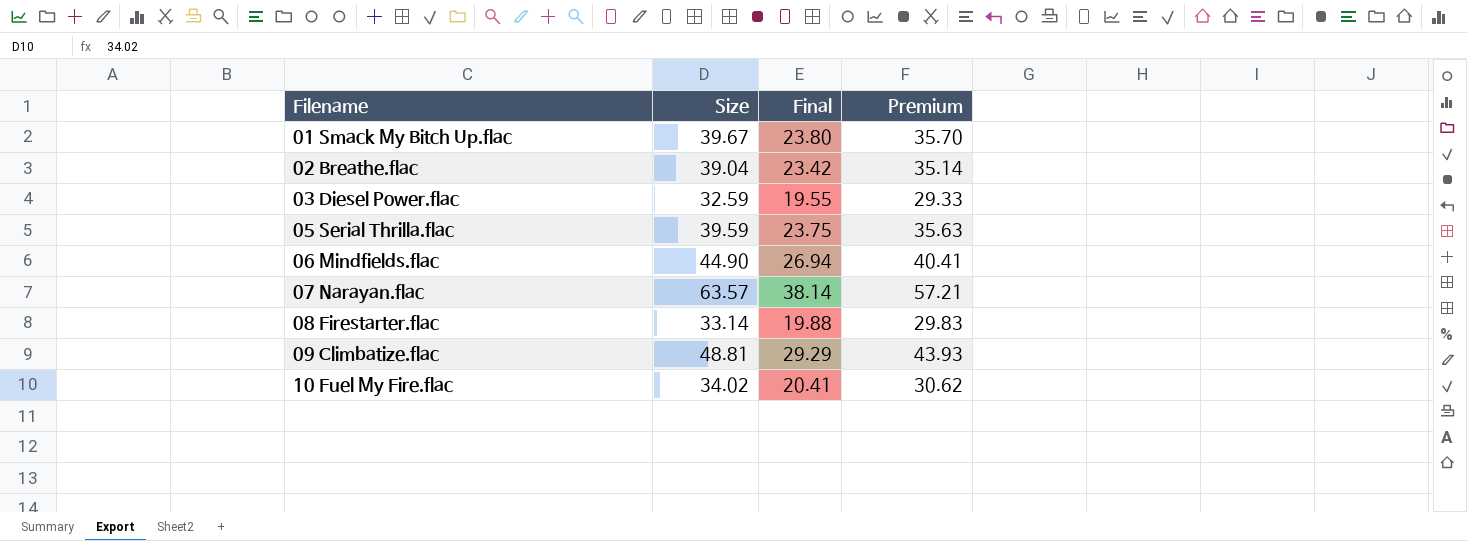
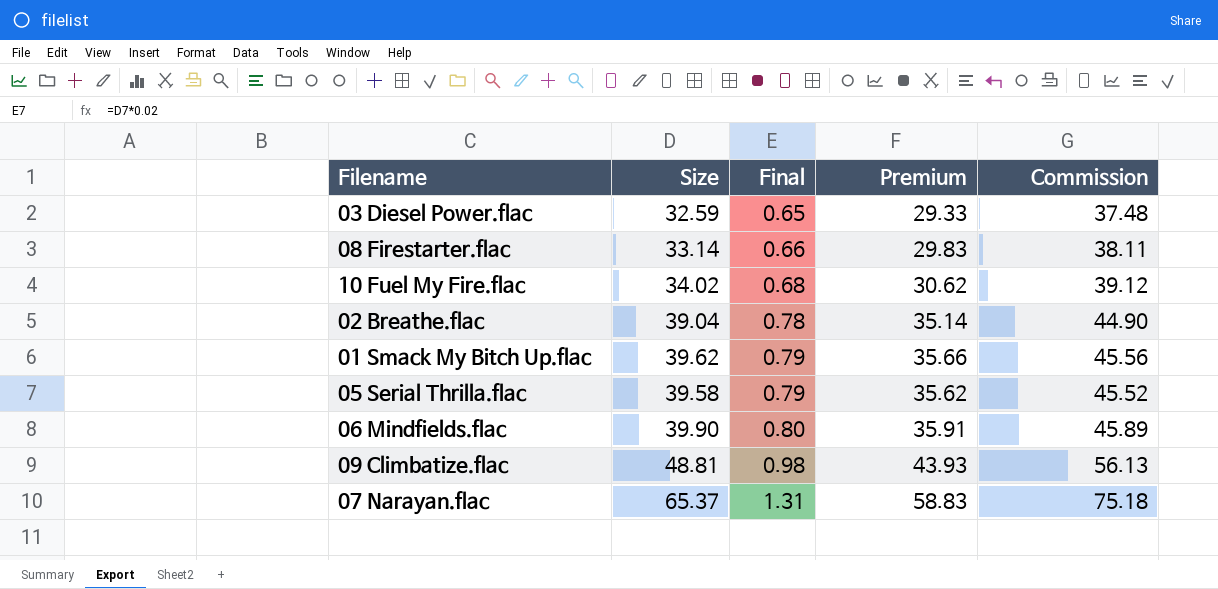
row order: Filename ascending -> Final ascending
column Final | formula: [Size] * 0.6 -> [Size] * 0.02
column Commission | formula: none -> [Size] * 1.15
01 Smack My Bitch Up.flac | Size: 39.67 -> 39.62
01 Smack My Bitch Up.flac | Premium: 35.70 -> 35.66
05 Serial Thrilla.flac | Size: 39.59 -> 39.58
05 Serial Thrilla.flac | Premium: 35.63 -> 35.62
06 Mindfields.flac | Size: 44.90 -> 39.90
06 Mindfields.flac | Premium: 40.41 -> 35.91
07 Narayan.flac | Size: 63.57 -> 65.37
07 Narayan.flac | Premium: 57.21 -> 58.83

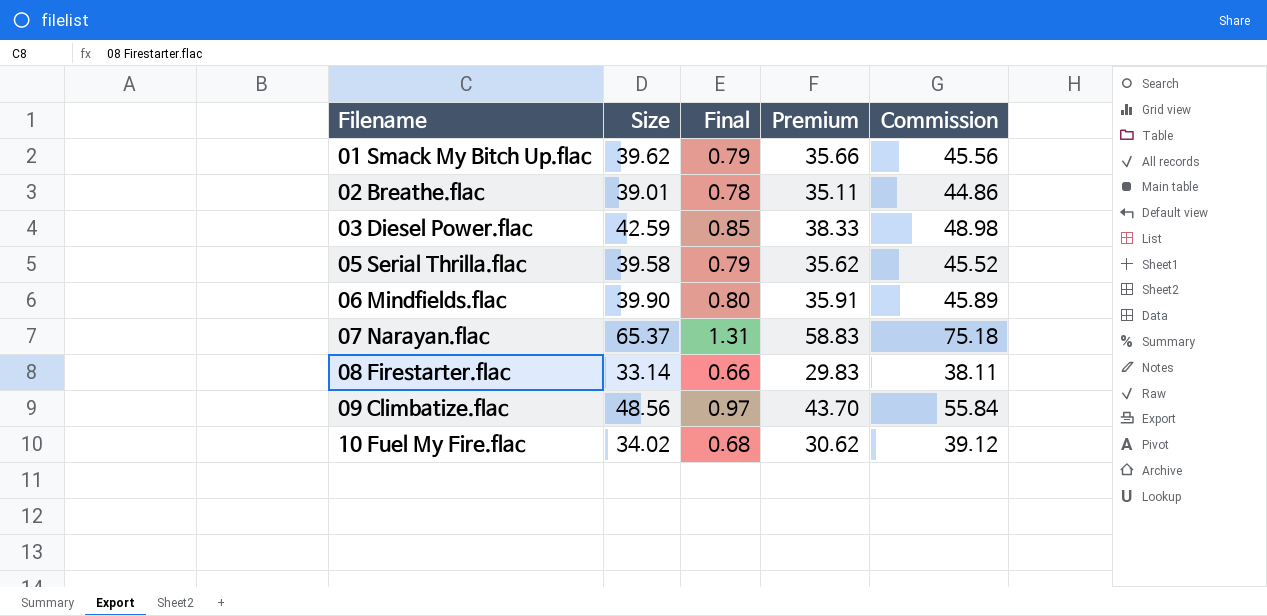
row order: Final ascending -> Filename ascending
02 Breathe.flac | Size: 39.04 -> 39.01
02 Breathe.flac | Premium: 35.14 -> 35.11
02 Breathe.flac | Commission: 44.90 -> 44.86
03 Diesel Power.flac | Size: 32.59 -> 42.59
03 Diesel Power.flac | Final: 0.65 -> 0.85
03 Diesel Power.flac | Premium: 29.33 -> 38.33
03 Diesel Power.flac | Commission: 37.48 -> 48.98
09 Climbatize.flac | Size: 48.81 -> 48.56
09 Climbatize.flac | Final: 0.98 -> 0.97
09 Climbatize.flac | Premium: 43.93 -> 43.70
09 Climbatize.flac | Commission: 56.13 -> 55.84

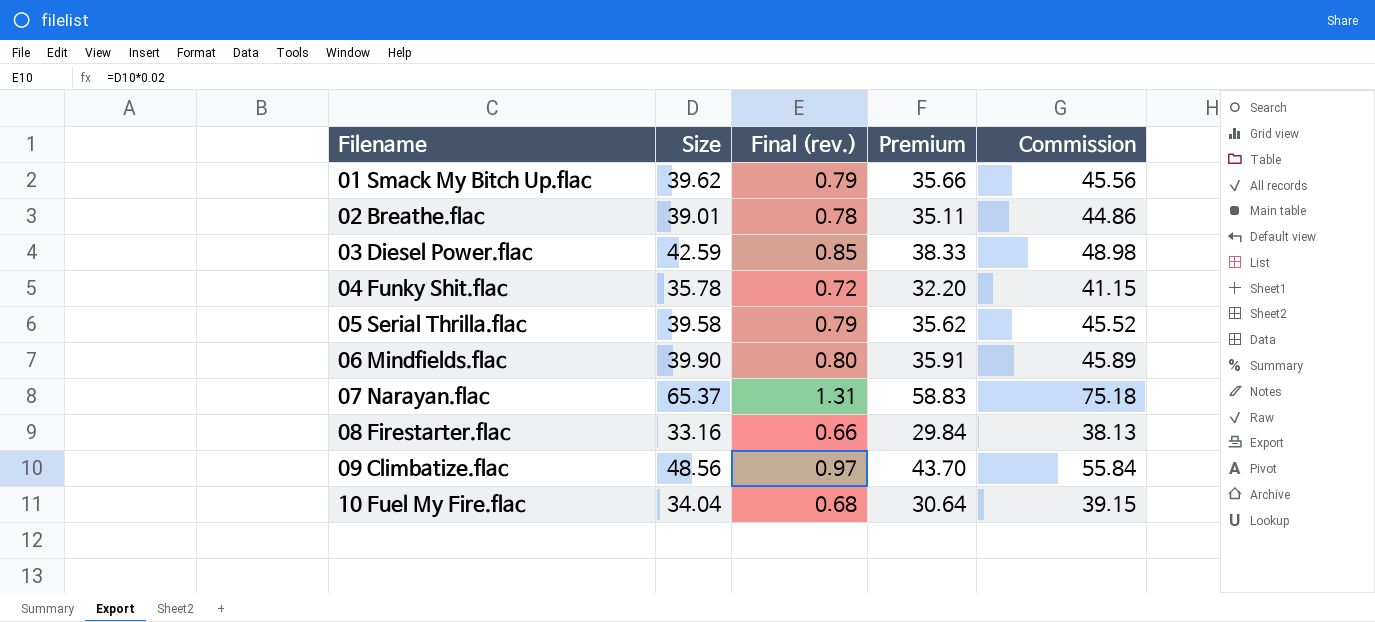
column name: Final -> Final (rev.)
row 04 Funky Shit.flac: none -> 35.78 | 0.72 | 32.20 | 41.15
08 Firestarter.flac | Size: 33.14 -> 33.16
08 Firestarter.flac | Premium: 29.83 -> 29.84
08 Firestarter.flac | Commission: 38.11 -> 38.13
10 Fuel My Fire.flac | Size: 34.02 -> 34.04
10 Fuel My Fire.flac | Premium: 30.62 -> 30.64
10 Fuel My Fire.flac | Commission: 39.12 -> 39.15

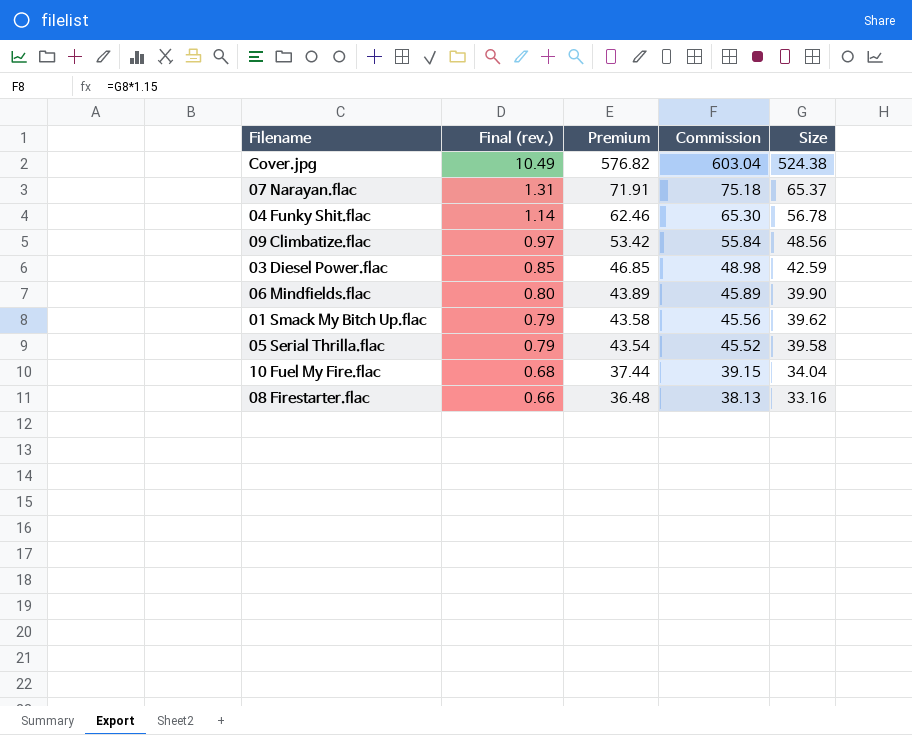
row order: Filename ascending -> Final (rev.) descending
column Premium | formula: [Size] * 0.9 -> [Size] * 1.1
column Size | position: 2 -> 5
row 02 Breathe.flac: 39.01 | 0.78 | 35.11 | 44.86 -> none
row Cover.jpg: none -> 10.49 | 576.82 | 603.04 | 524.38
04 Funky Shit.flac | Final (rev.): 0.72 -> 1.14
04 Funky Shit.flac | Commission: 41.15 -> 65.30
04 Funky Shit.flac | Size: 35.78 -> 56.78

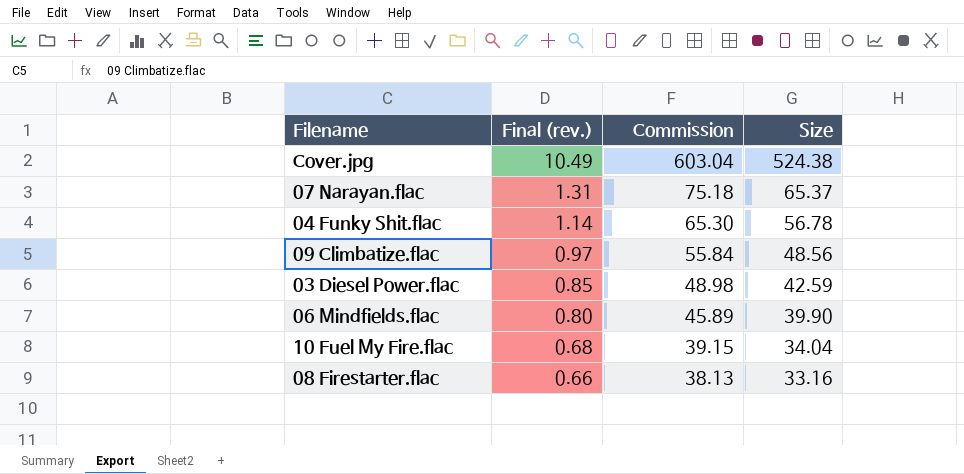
column Premium | formula: [Size] * 1.1 -> none
row 01 Smack My Bitch Up.flac: 0.79 | 43.58 | 45.56 | 39.62 -> none
row 05 Serial Thrilla.flac: 0.79 | 43.54 | 45.52 | 39.58 -> none

